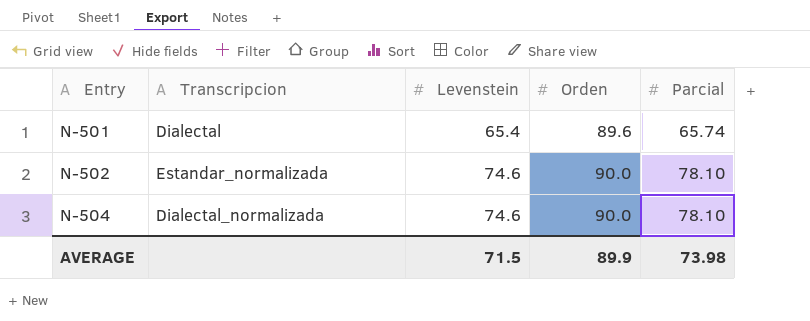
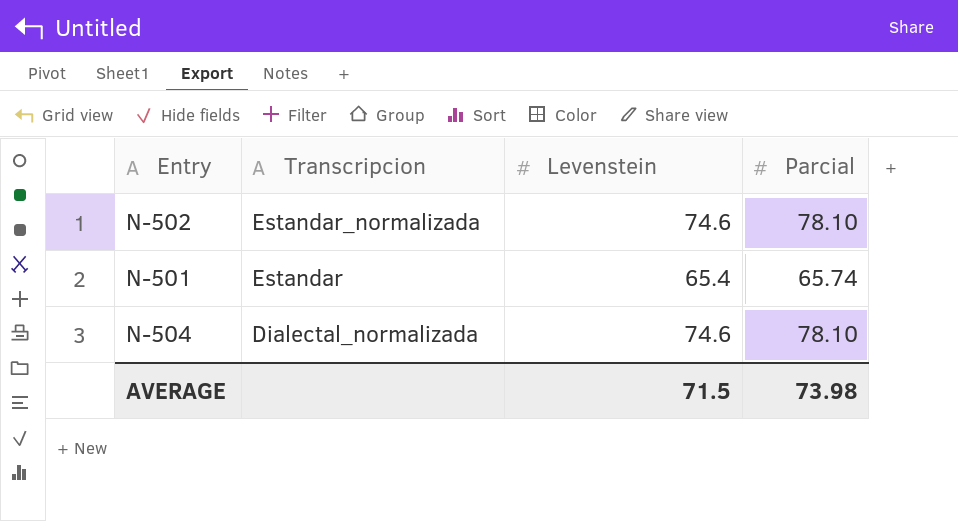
row order: Entry ascending -> Transcripcion descending
column Orden | position: 4 -> none
N-501 | Transcripcion: Dialectal -> Estandar

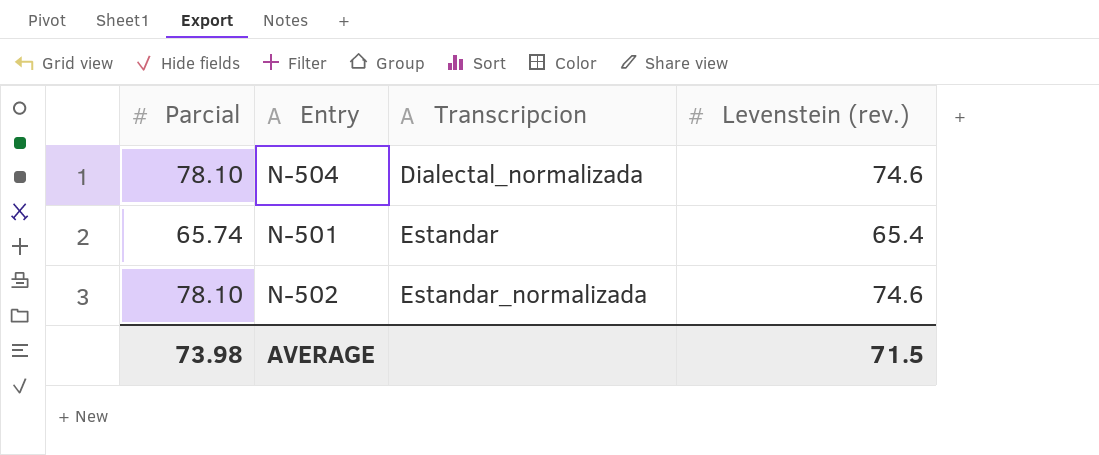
row order: Transcripcion descending -> Transcripcion ascending
column Parcial | position: 4 -> 1
column name: Levenstein -> Levenstein (rev.)

